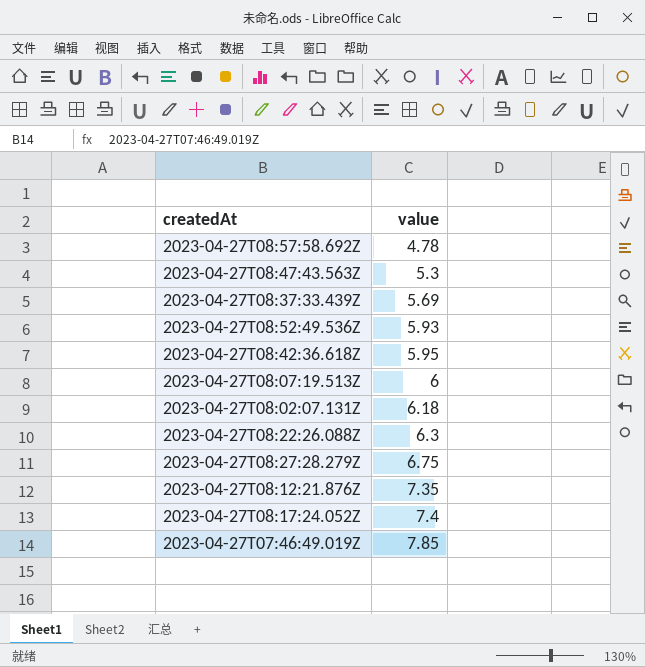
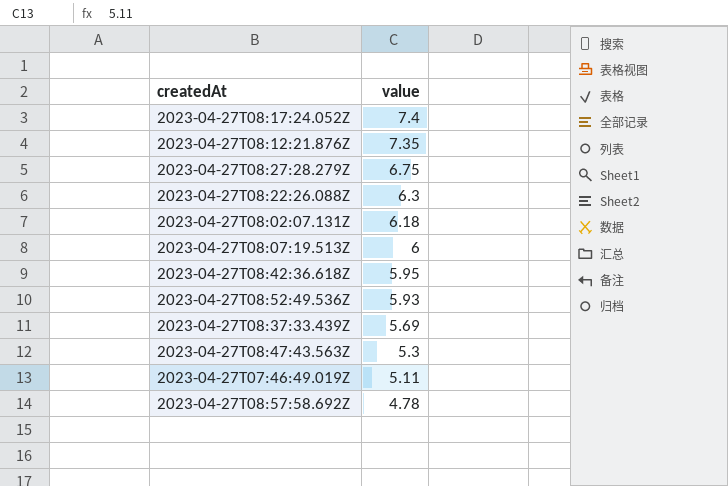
row order: value ascending -> value descending
2023-04-27T07:46:49.019Z | value: 7.85 -> 5.11

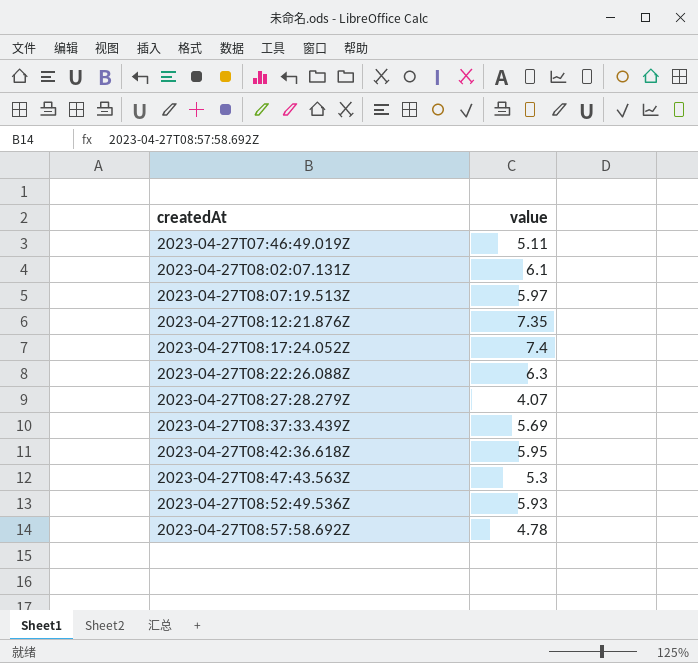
row order: value descending -> createdAt ascending
2023-04-27T08:02:07.131Z | value: 6.18 -> 6.1
2023-04-27T08:07:19.513Z | value: 6 -> 5.97
2023-04-27T08:27:28.279Z | value: 6.75 -> 4.07

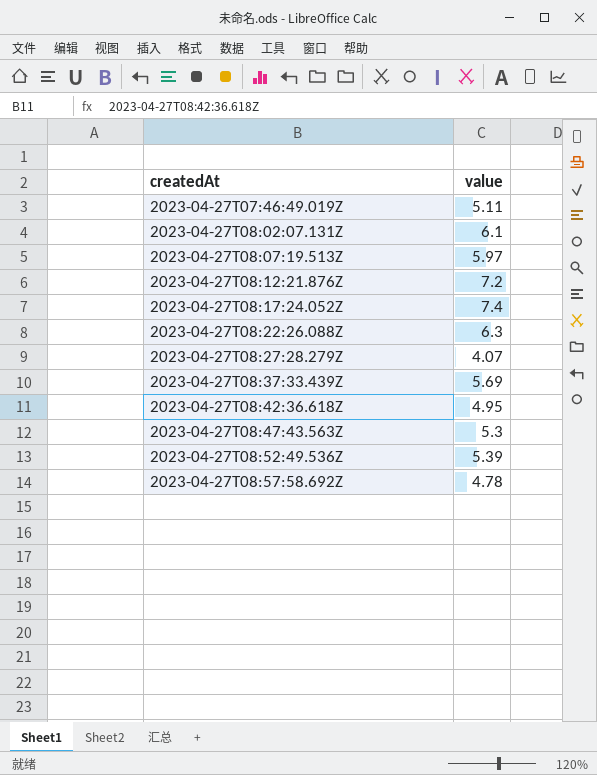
2023-04-27T08:12:21.876Z | value: 7.35 -> 7.2
2023-04-27T08:42:36.618Z | value: 5.95 -> 4.95
2023-04-27T08:52:49.536Z | value: 5.93 -> 5.39

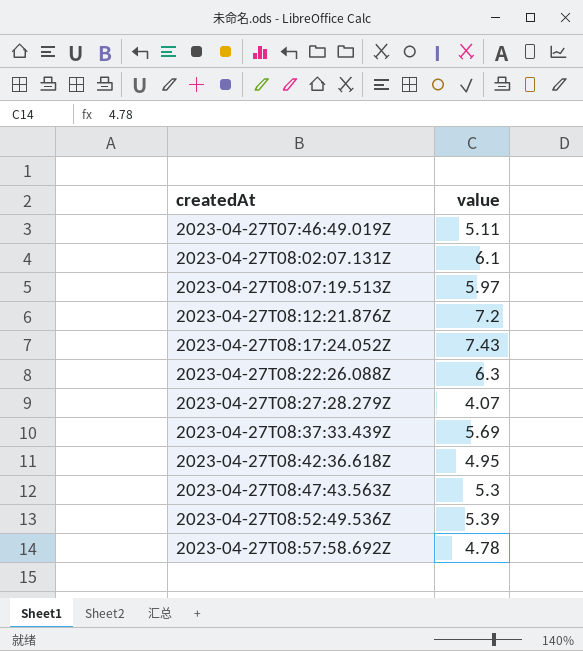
2023-04-27T08:17:24.052Z | value: 7.4 -> 7.43

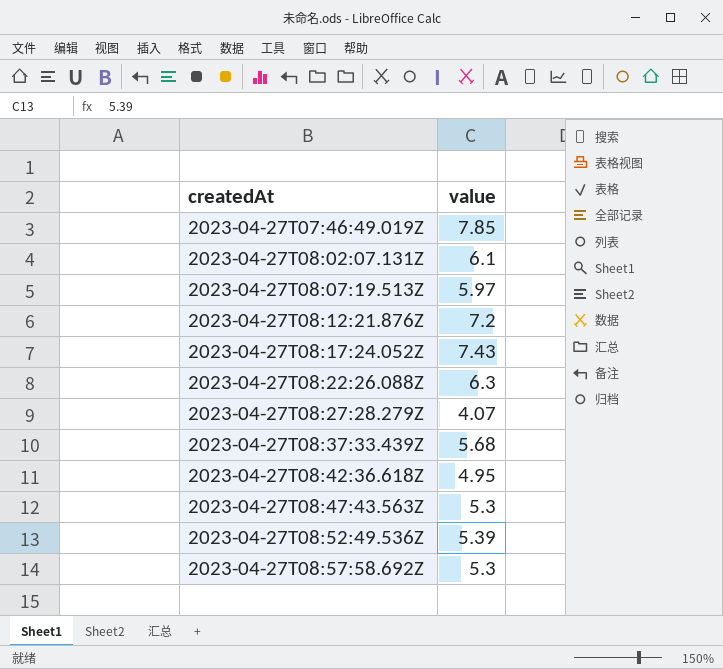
2023-04-27T07:46:49.019Z | value: 5.11 -> 7.85
2023-04-27T08:37:33.439Z | value: 5.69 -> 5.68
2023-04-27T08:57:58.692Z | value: 4.78 -> 5.3

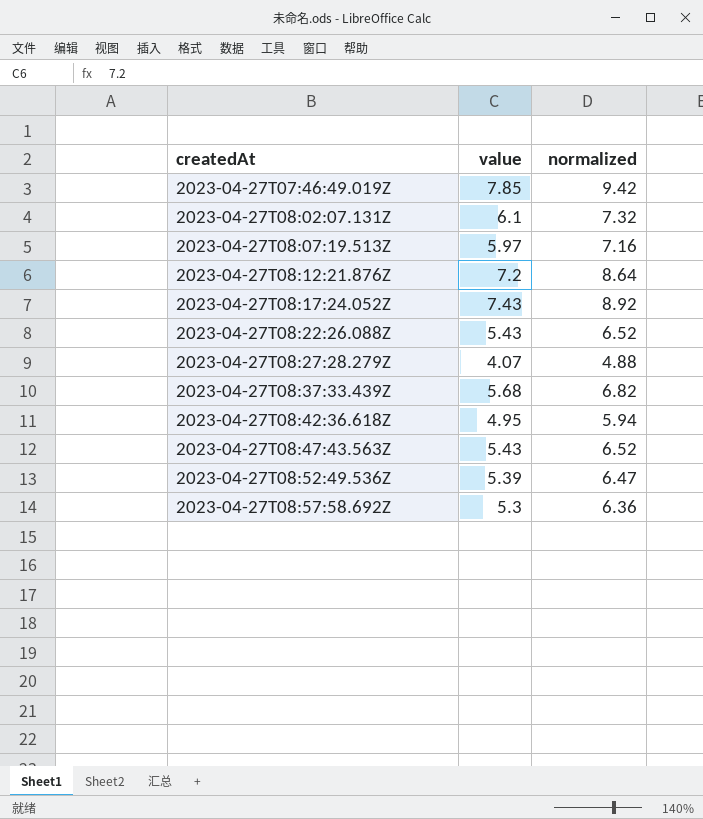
column normalized | formula: none -> [value] * 1.2
2023-04-27T08:22:26.088Z | value: 6.3 -> 5.43
2023-04-27T08:47:43.563Z | value: 5.3 -> 5.43

